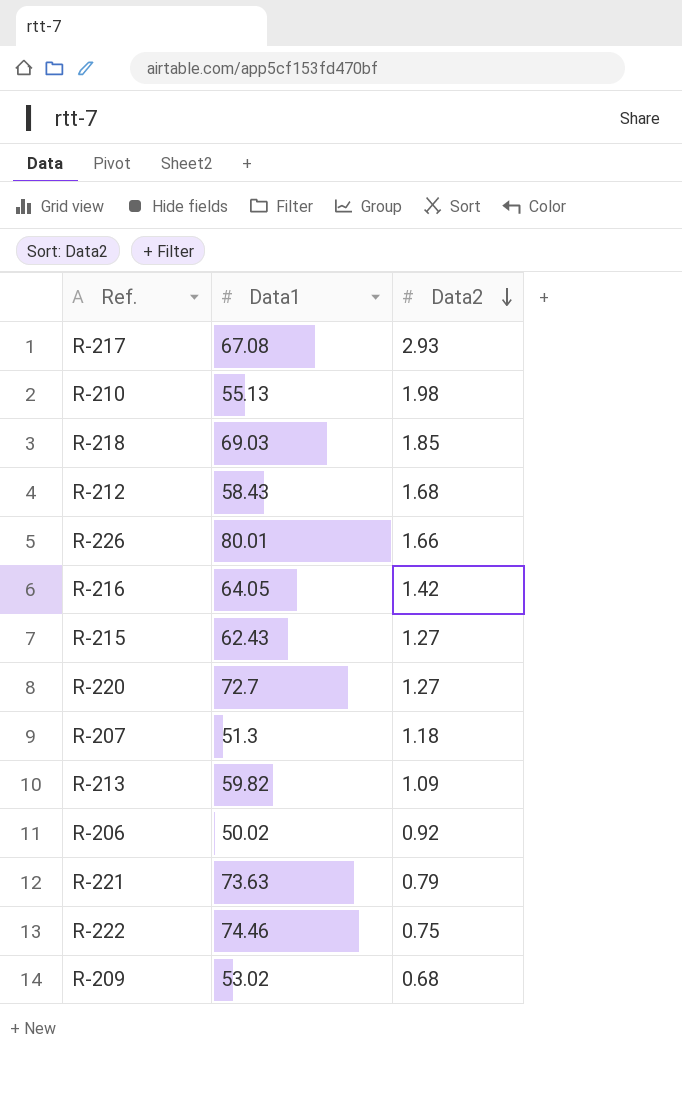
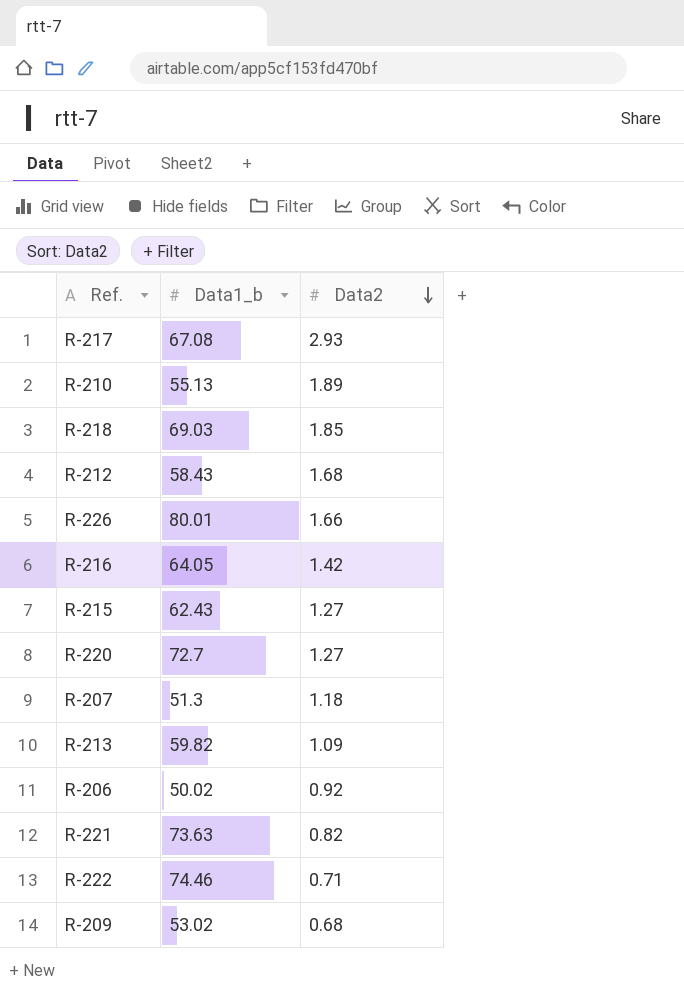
column name: Data1 -> Data1_b
R-210 | Data2: 1.98 -> 1.89
R-221 | Data2: 0.79 -> 0.82
R-222 | Data2: 0.75 -> 0.71

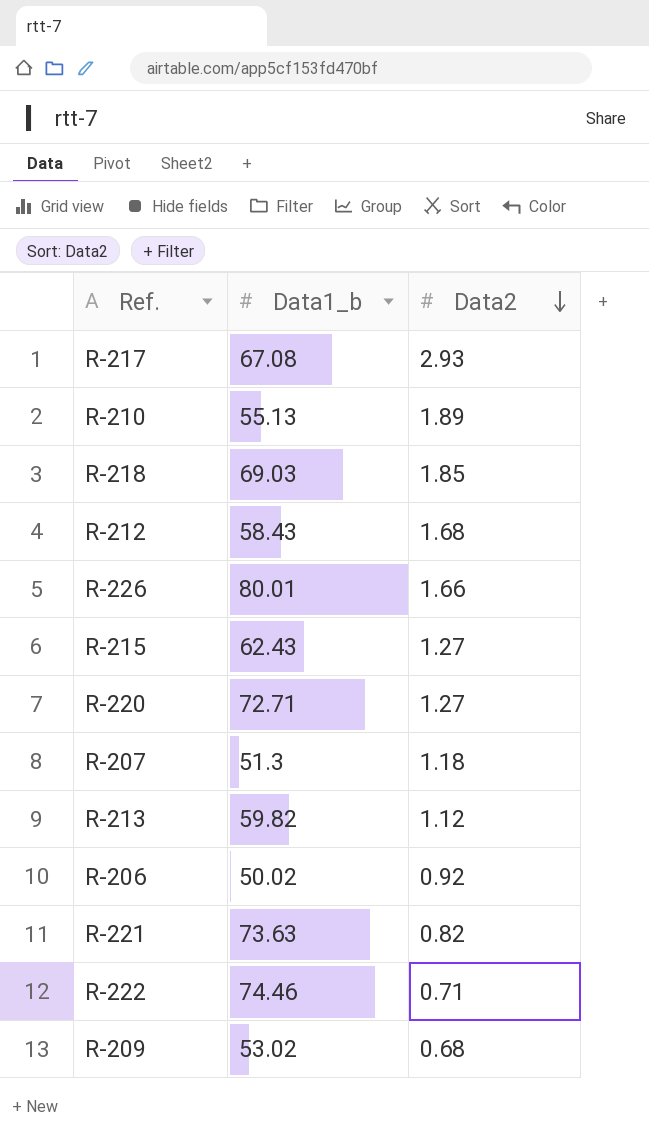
row R-216: 64.05 | 1.42 -> none
R-220 | Data1_b: 72.7 -> 72.71
R-213 | Data2: 1.09 -> 1.12

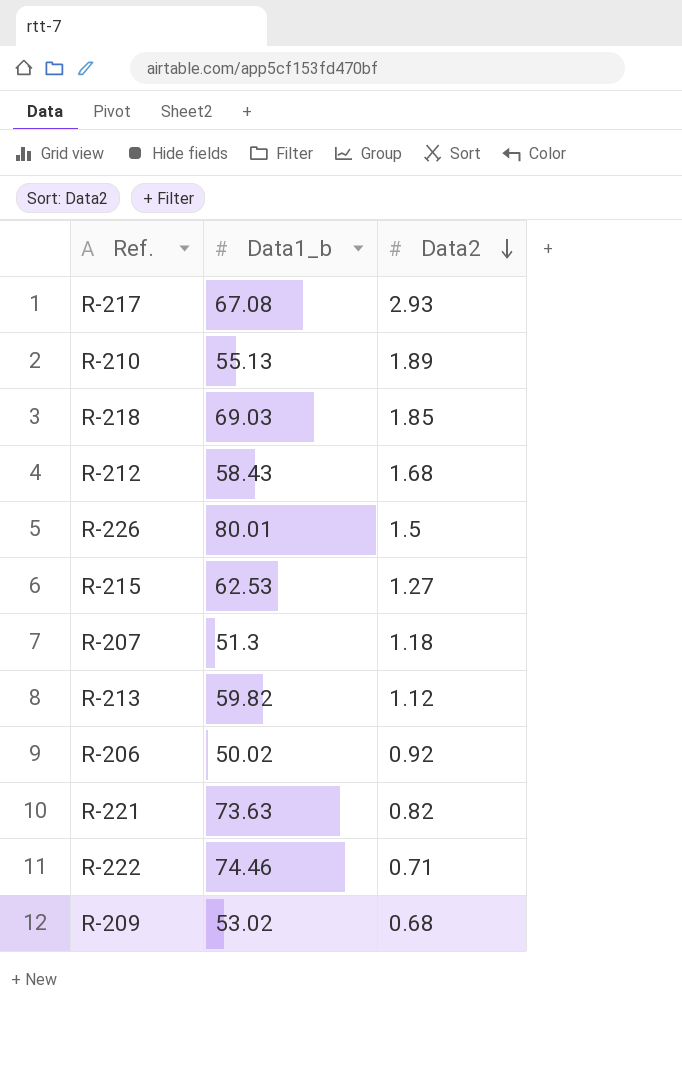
row R-220: 72.71 | 1.27 -> none
R-226 | Data2: 1.66 -> 1.5
R-215 | Data1_b: 62.43 -> 62.53

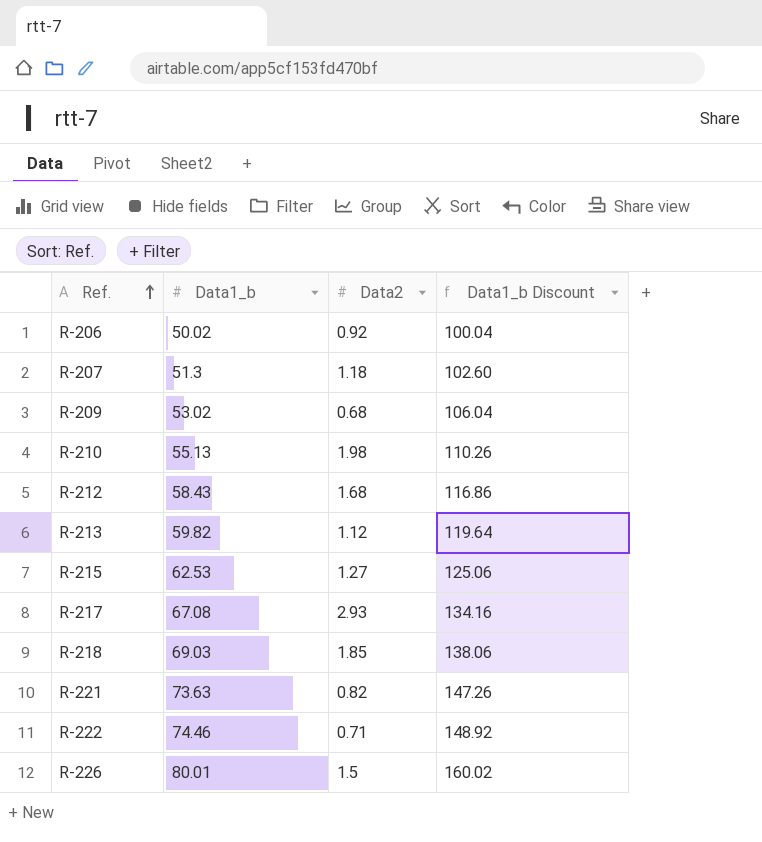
row order: Data2 descending -> Ref. ascending
column Data1_b Discount | formula: none -> [Data1_b] * 2
R-210 | Data2: 1.89 -> 1.98

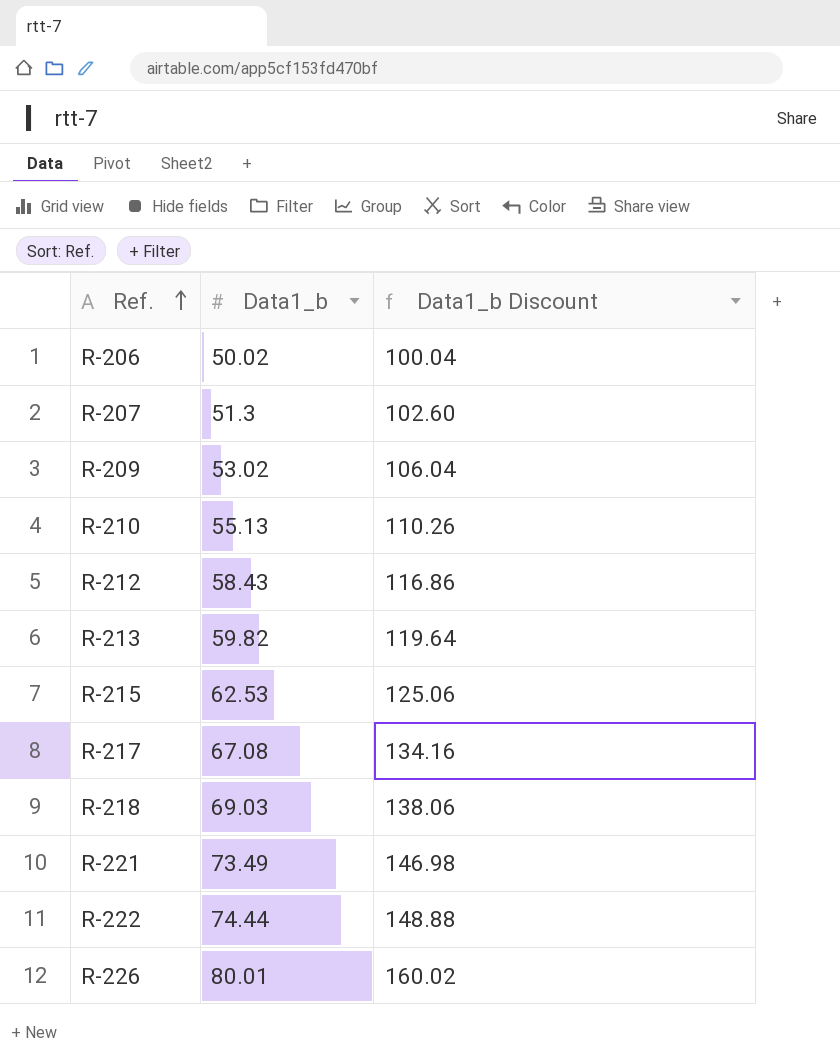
column Data2 | position: 3 -> none
R-221 | Data1_b: 73.63 -> 73.49
R-221 | Data1_b Discount: 147.26 -> 146.98
R-222 | Data1_b: 74.46 -> 74.44
R-222 | Data1_b Discount: 148.92 -> 148.88

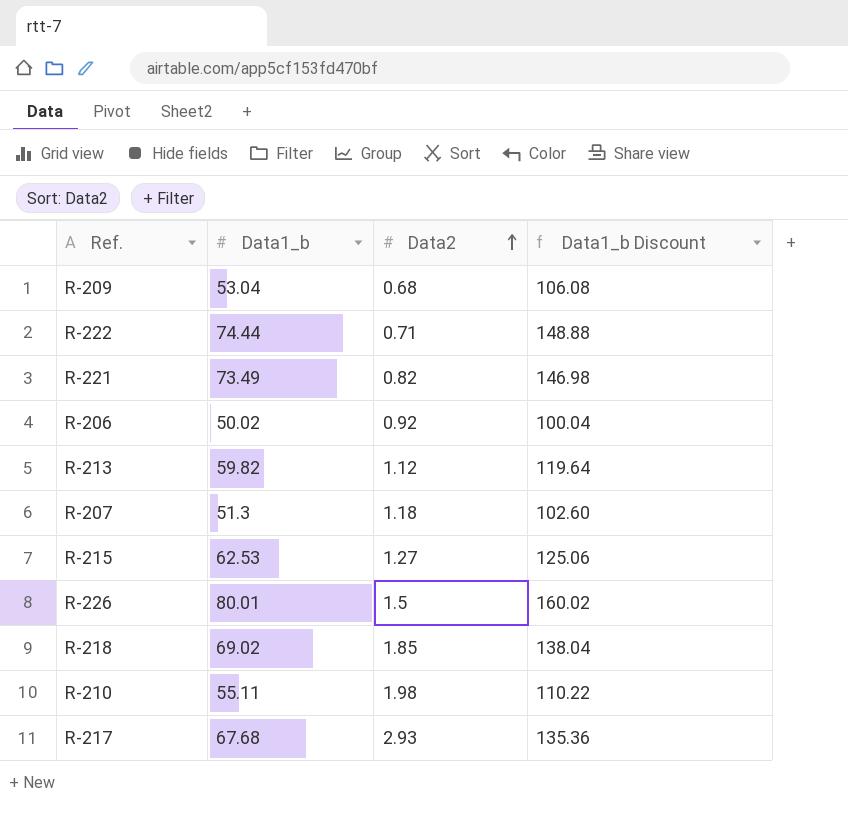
row order: Ref. ascending -> Data2 ascending
column Data2 | position: none -> 3
row R-212: 58.43 | 116.86 -> none
R-209 | Data1_b: 53.02 -> 53.04
R-209 | Data1_b Discount: 106.04 -> 106.08
R-218 | Data1_b: 69.03 -> 69.02
R-218 | Data1_b Discount: 138.06 -> 138.04
R-210 | Data1_b: 55.13 -> 55.11
R-210 | Data1_b Discount: 110.26 -> 110.22
R-217 | Data1_b: 67.08 -> 67.68
R-217 | Data1_b Discount: 134.16 -> 135.36

